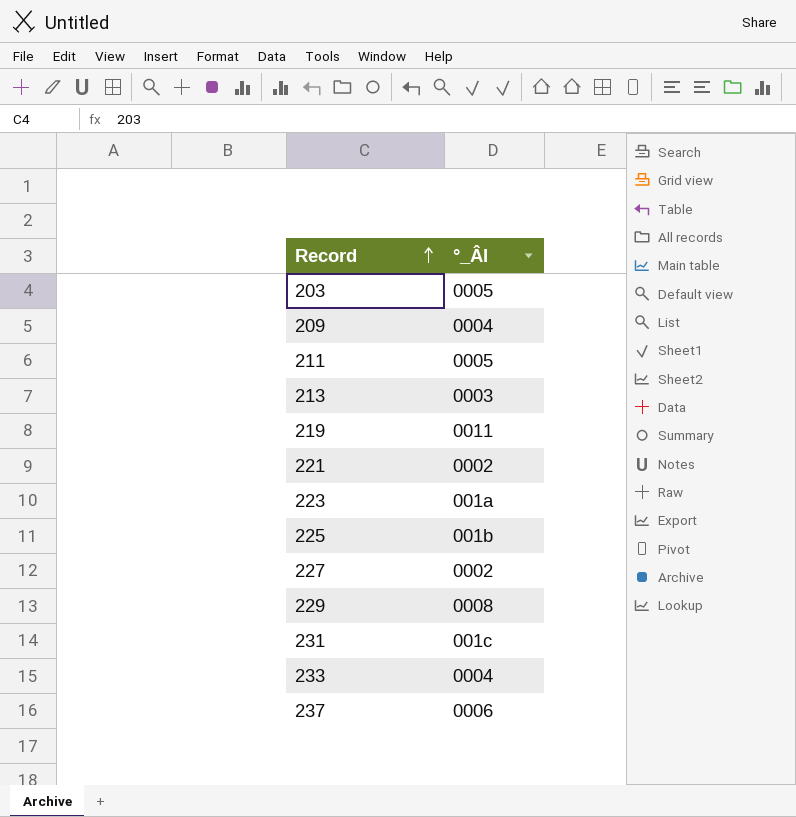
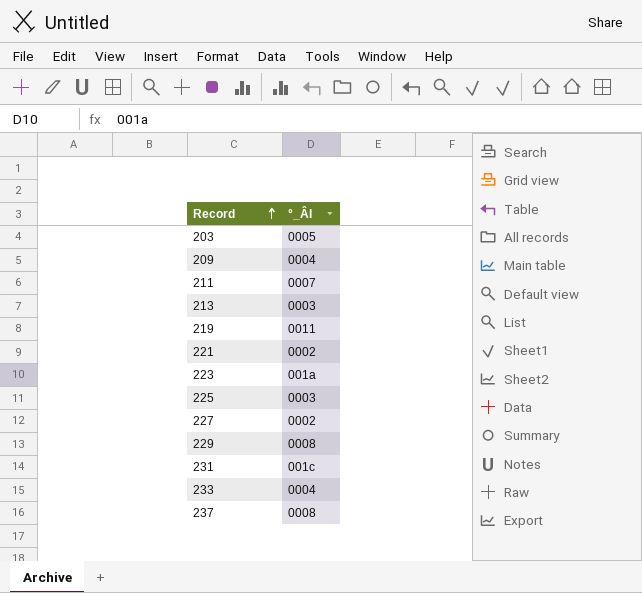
211 | °_ÂI: 0005 -> 0007
225 | °_ÂI: 001b -> 0003
237 | °_ÂI: 0006 -> 0008

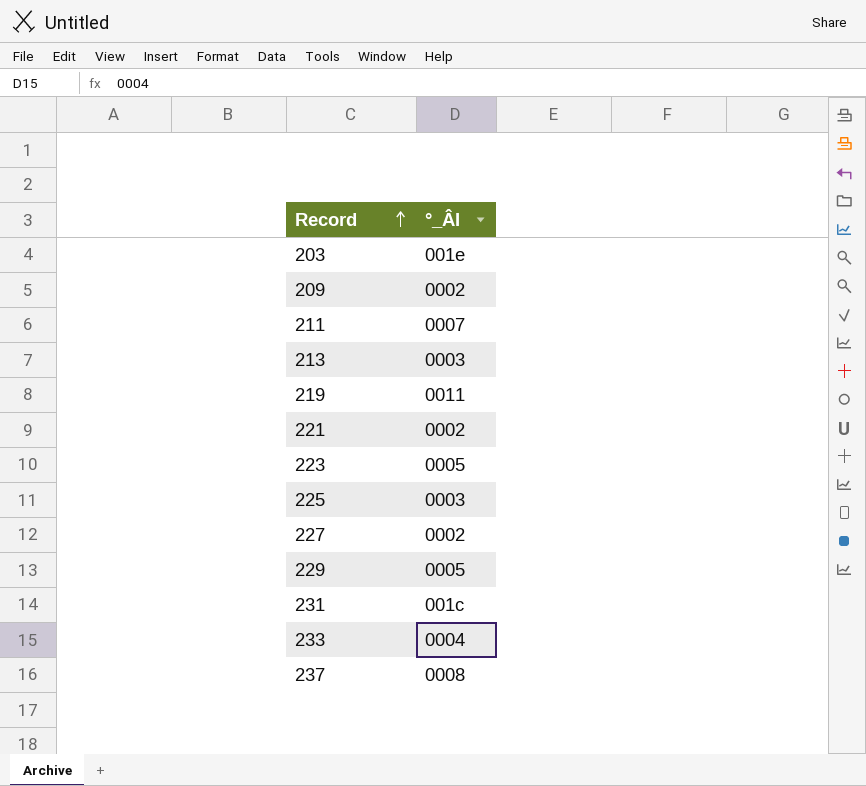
203 | °_ÂI: 0005 -> 001e
209 | °_ÂI: 0004 -> 0002
223 | °_ÂI: 001a -> 0005
229 | °_ÂI: 0008 -> 0005

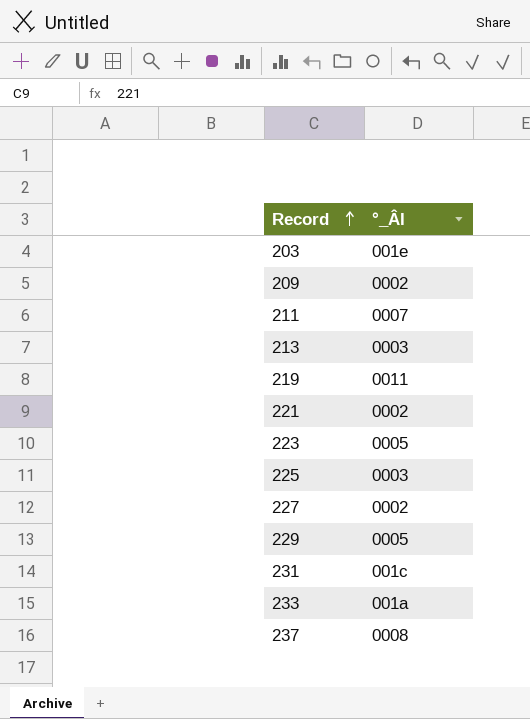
233 | °_ÂI: 0004 -> 001a

